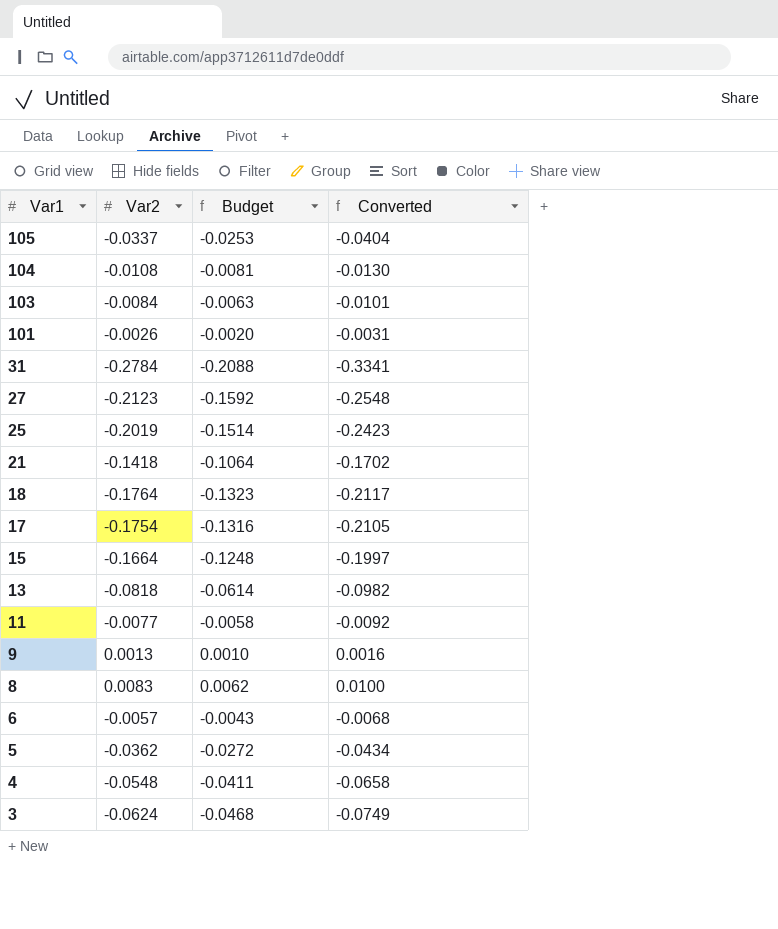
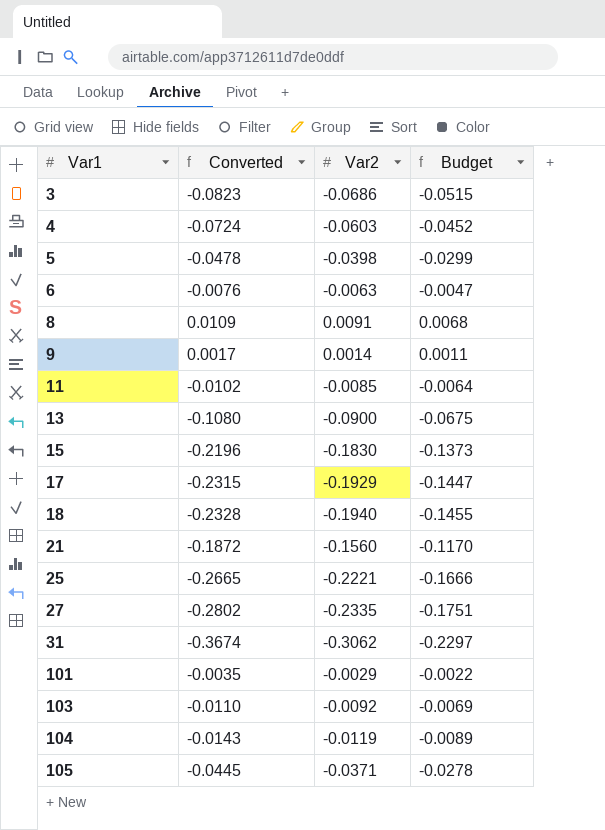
row order: Var1 descending -> Var1 ascending
column Converted | position: 4 -> 2
3 | Converted: -0.0749 -> -0.0823
3 | Var2: -0.0624 -> -0.0686
3 | Budget: -0.0468 -> -0.0515
4 | Converted: -0.0658 -> -0.0724
4 | Var2: -0.0548 -> -0.0603
4 | Budget: -0.0411 -> -0.0452
5 | Converted: -0.0434 -> -0.0478
5 | Var2: -0.0362 -> -0.0398
5 | Budget: -0.0272 -> -0.0299
6 | Converted: -0.0068 -> -0.0076
6 | Var2: -0.0057 -> -0.0063
6 | Budget: -0.0043 -> -0.0047
8 | Converted: 0.0100 -> 0.0109
8 | Var2: 0.0083 -> 0.0091
8 | Budget: 0.0062 -> 0.0068
9 | Converted: 0.0016 -> 0.0017
9 | Var2: 0.0013 -> 0.0014
9 | Budget: 0.0010 -> 0.0011
11 | Converted: -0.0092 -> -0.0102
11 | Var2: -0.0077 -> -0.0085
11 | Budget: -0.0058 -> -0.0064
13 | Converted: -0.0982 -> -0.1080
13 | Var2: -0.0818 -> -0.0900
13 | Budget: -0.0614 -> -0.0675
15 | Converted: -0.1997 -> -0.2196
15 | Var2: -0.1664 -> -0.1830
15 | Budget: -0.1248 -> -0.1373
17 | Converted: -0.2105 -> -0.2315
17 | Var2: -0.1754 -> -0.1929
17 | Budget: -0.1316 -> -0.1447
18 | Converted: -0.2117 -> -0.2328
18 | Var2: -0.1764 -> -0.1940
18 | Budget: -0.1323 -> -0.1455
21 | Converted: -0.1702 -> -0.1872
21 | Var2: -0.1418 -> -0.1560
21 | Budget: -0.1064 -> -0.1170
25 | Converted: -0.2423 -> -0.2665
25 | Var2: -0.2019 -> -0.2221
25 | Budget: -0.1514 -> -0.1666
27 | Converted: -0.2548 -> -0.2802
27 | Var2: -0.2123 -> -0.2335
27 | Budget: -0.1592 -> -0.1751
31 | Converted: -0.3341 -> -0.3674
31 | Var2: -0.2784 -> -0.3062
31 | Budget: -0.2088 -> -0.2297
101 | Converted: -0.0031 -> -0.0035
101 | Var2: -0.0026 -> -0.0029
101 | Budget: -0.0020 -> -0.0022
103 | Converted: -0.0101 -> -0.0110
103 | Var2: -0.0084 -> -0.0092
103 | Budget: -0.0063 -> -0.0069
104 | Converted: -0.0130 -> -0.0143
104 | Var2: -0.0108 -> -0.0119
104 | Budget: -0.0081 -> -0.0089
105 | Converted: -0.0404 -> -0.0445
105 | Var2: -0.0337 -> -0.0371
105 | Budget: -0.0253 -> -0.0278

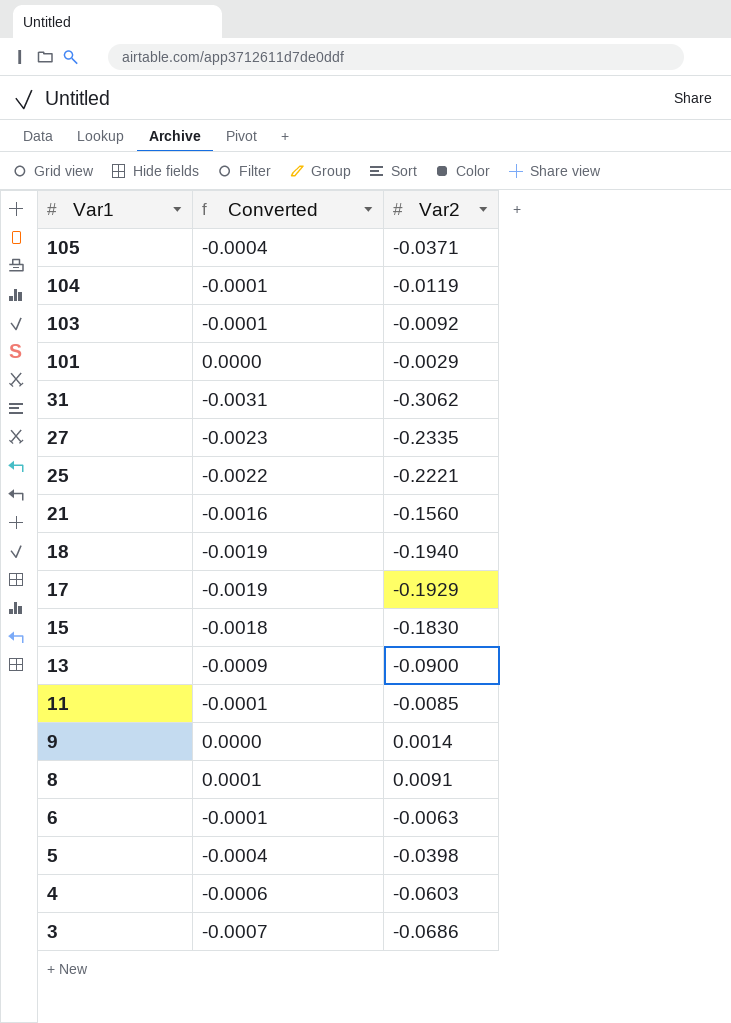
row order: Var1 ascending -> Var1 descending
column Budget | formula: [Var2] * 0.75 -> none
column Converted | formula: [Var2] * 1.2 -> [Var2] * 0.01

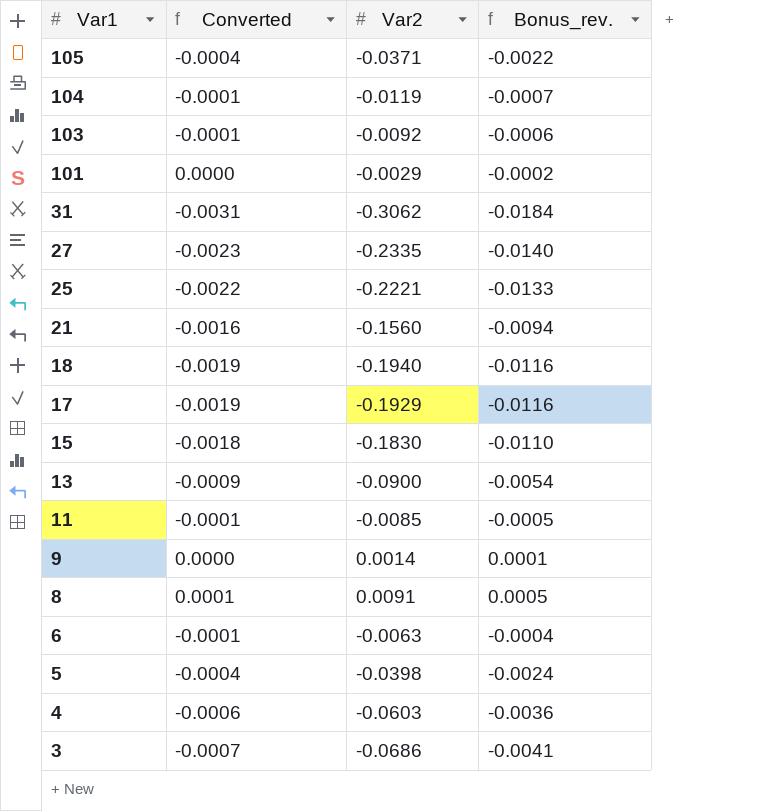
column Bonus_rev. | formula: none -> [Var2] * 0.06

